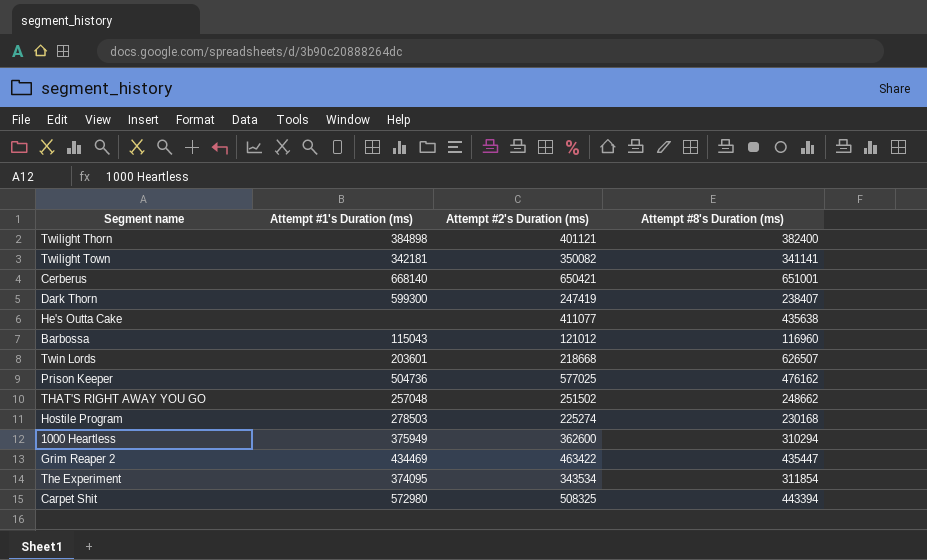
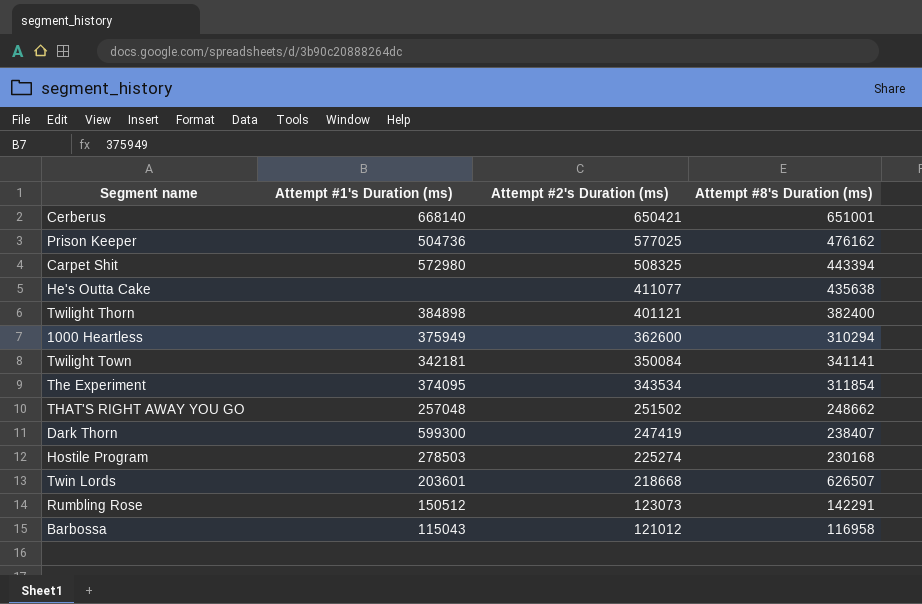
row order: none -> Attempt #2's Duration (ms) descending
row Grim Reaper 2: 434469 | 463422 | 435447 -> none
Twilight Town | Attempt #2's Duration (ms): 350082 -> 350084
row Rumbling Rose: none -> 150512 | 123073 | 142291
Barbossa | Attempt #8's Duration (ms): 116960 -> 116958

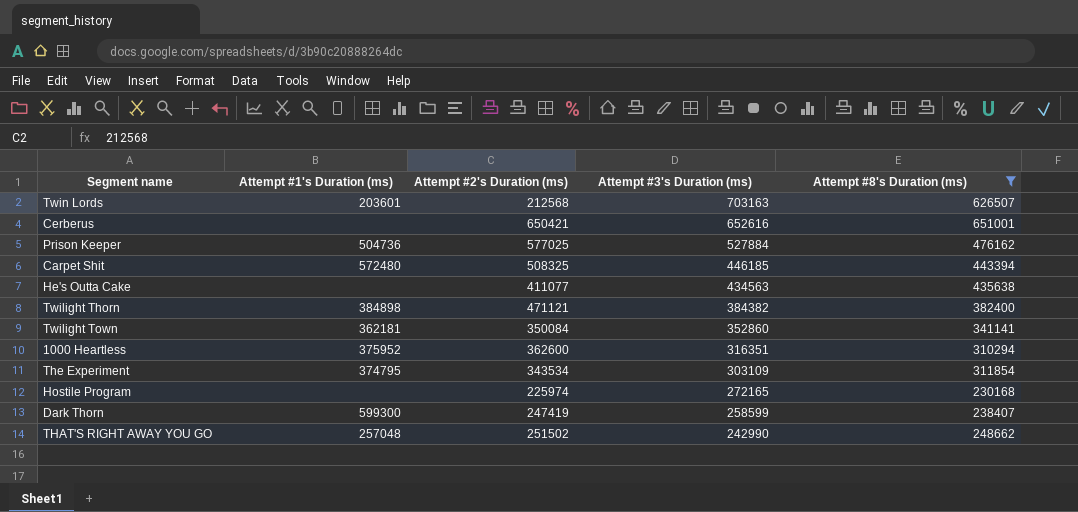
filter: none -> Attempt #8's Duration (ms) >= 230168
row order: Attempt #2's Duration (ms) descending -> Attempt #3's Duration (ms) descending
column Attempt #3's Duration (ms) | position: none -> 4
Twin Lords | Attempt #2's Duration (ms): 218668 -> 212568
Cerberus | Attempt #1's Duration (ms): 668140 -> none
Carpet Shit | Attempt #1's Duration (ms): 572980 -> 572480
Twilight Thorn | Attempt #2's Duration (ms): 401121 -> 471121
Twilight Town | Attempt #1's Duration (ms): 342181 -> 362181
1000 Heartless | Attempt #1's Duration (ms): 375949 -> 375952
The Experiment | Attempt #1's Duration (ms): 374095 -> 374795
Hostile Program | Attempt #1's Duration (ms): 278503 -> none
Hostile Program | Attempt #2's Duration (ms): 225274 -> 225974

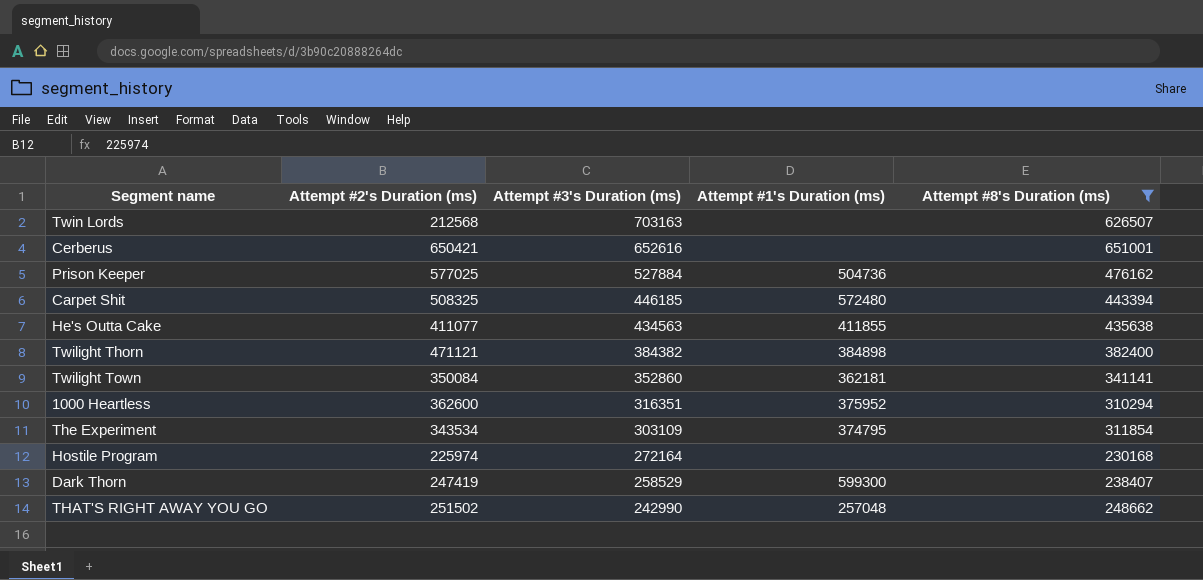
column Attempt #1's Duration (ms) | position: 2 -> 4
Twin Lords | Attempt #1's Duration (ms): 203601 -> none
He's Outta Cake | Attempt #1's Duration (ms): none -> 411855
Hostile Program | Attempt #3's Duration (ms): 272165 -> 272164
Dark Thorn | Attempt #3's Duration (ms): 258599 -> 258529

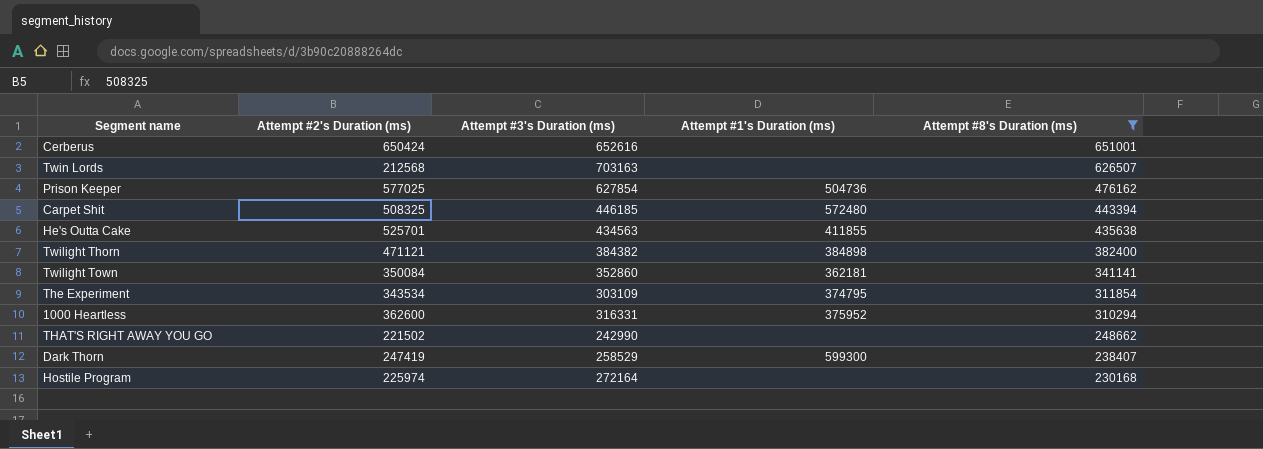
row order: Attempt #3's Duration (ms) descending -> Attempt #8's Duration (ms) descending
Cerberus | Attempt #2's Duration (ms): 650421 -> 650424
Prison Keeper | Attempt #3's Duration (ms): 527884 -> 627854
He's Outta Cake | Attempt #2's Duration (ms): 411077 -> 525701
1000 Heartless | Attempt #3's Duration (ms): 316351 -> 316331
THAT'S RIGHT AWAY YOU GO | Attempt #2's Duration (ms): 251502 -> 221502
THAT'S RIGHT AWAY YOU GO | Attempt #1's Duration (ms): 257048 -> none

